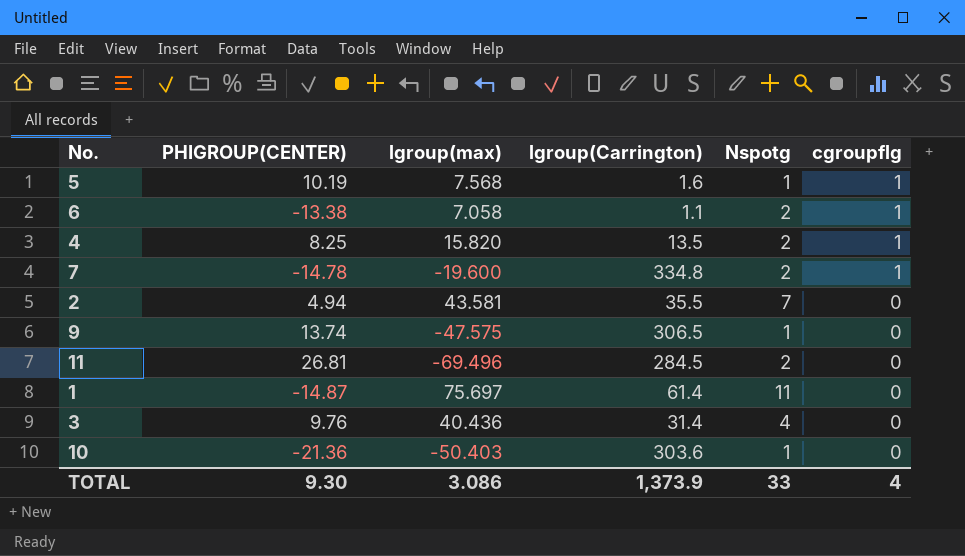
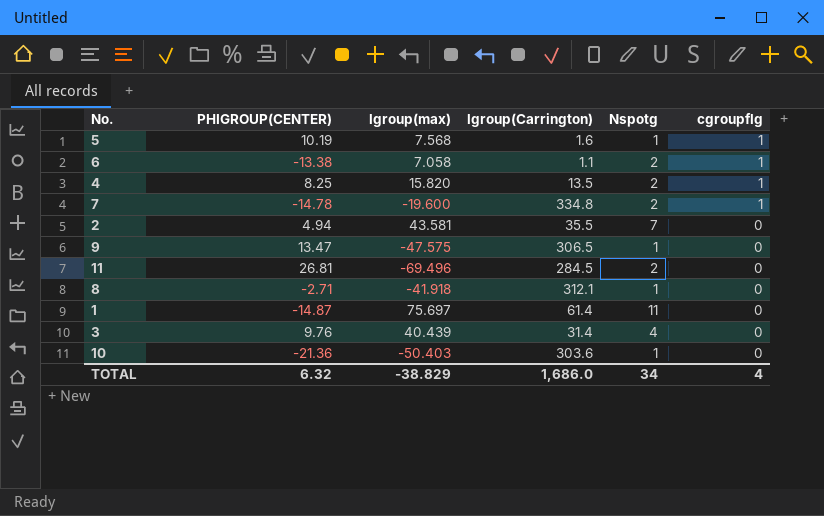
9 | PHIGROUP(CENTER): 13.74 -> 13.47
row 8: none -> -2.71 | -41.918 | 312.1 | 1 | 0
3 | lgroup(max): 40.436 -> 40.439
TOTAL | PHIGROUP(CENTER): 9.30 -> 6.32
TOTAL | lgroup(max): 3.086 -> -38.829
TOTAL | lgroup(Carrington): 1,373.9 -> 1,686.0
TOTAL | Nspotg: 33 -> 34

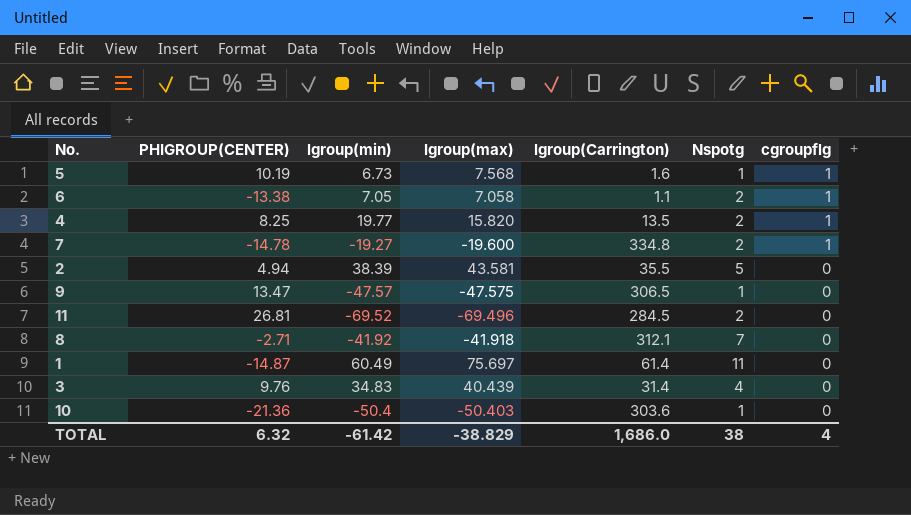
column lgroup(min) | position: none -> 3
2 | Nspotg: 7 -> 5
8 | Nspotg: 1 -> 7
TOTAL | Nspotg: 34 -> 38

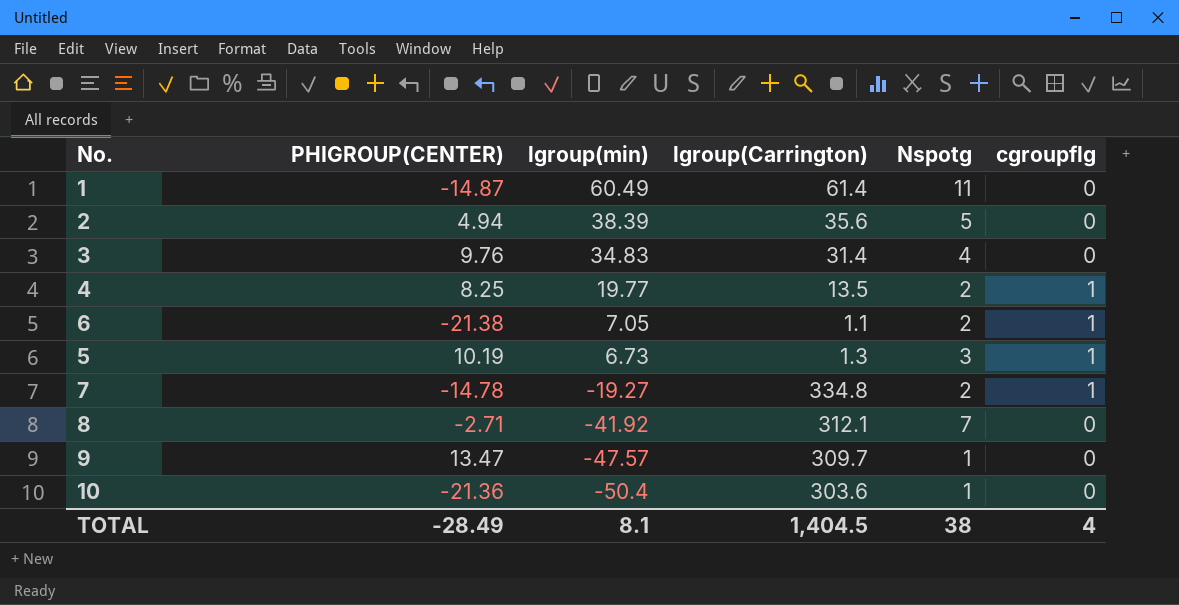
row order: cgroupflg descending -> lgroup(min) descending
column lgroup(max) | position: 4 -> none
row 11: 26.81 | -69.52 | -69.496 | 284.5 | 2 | 0 -> none
2 | lgroup(Carrington): 35.5 -> 35.6
6 | PHIGROUP(CENTER): -13.38 -> -21.38
5 | lgroup(Carrington): 1.6 -> 1.3
5 | Nspotg: 1 -> 3
9 | lgroup(Carrington): 306.5 -> 309.7
TOTAL | PHIGROUP(CENTER): 6.32 -> -28.49
TOTAL | lgroup(min): -61.42 -> 8.1
TOTAL | lgroup(Carrington): 1,686.0 -> 1,404.5

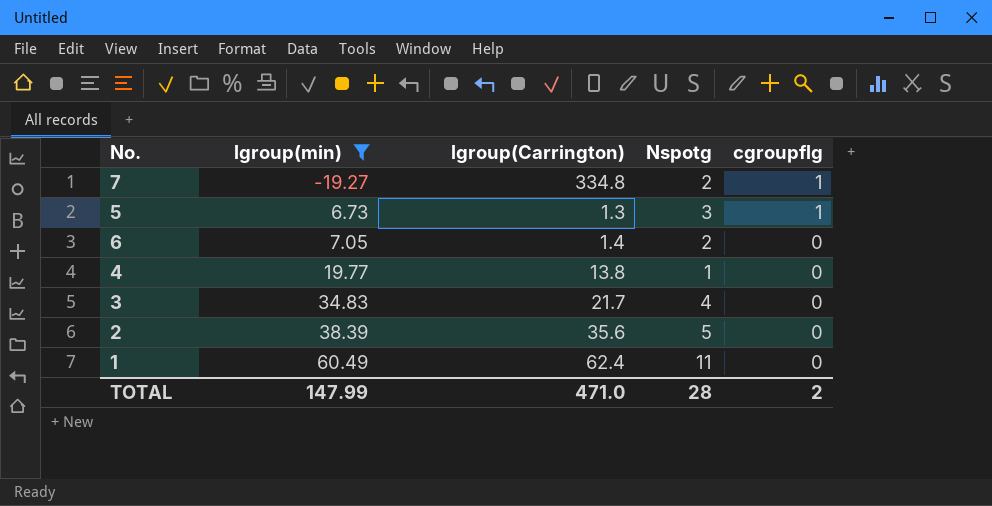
filter: none -> lgroup(min) >= -19.27
row order: lgroup(min) descending -> lgroup(min) ascending
column PHIGROUP(CENTER) | position: 2 -> none
6 | lgroup(Carrington): 1.1 -> 1.4
6 | cgroupflg: 1 -> 0
4 | lgroup(Carrington): 13.5 -> 13.8
4 | Nspotg: 2 -> 1
4 | cgroupflg: 1 -> 0
3 | lgroup(Carrington): 31.4 -> 21.7
1 | lgroup(Carrington): 61.4 -> 62.4
TOTAL | lgroup(min): 8.1 -> 147.99
TOTAL | lgroup(Carrington): 1,404.5 -> 471.0
TOTAL | Nspotg: 38 -> 28
TOTAL | cgroupflg: 4 -> 2

